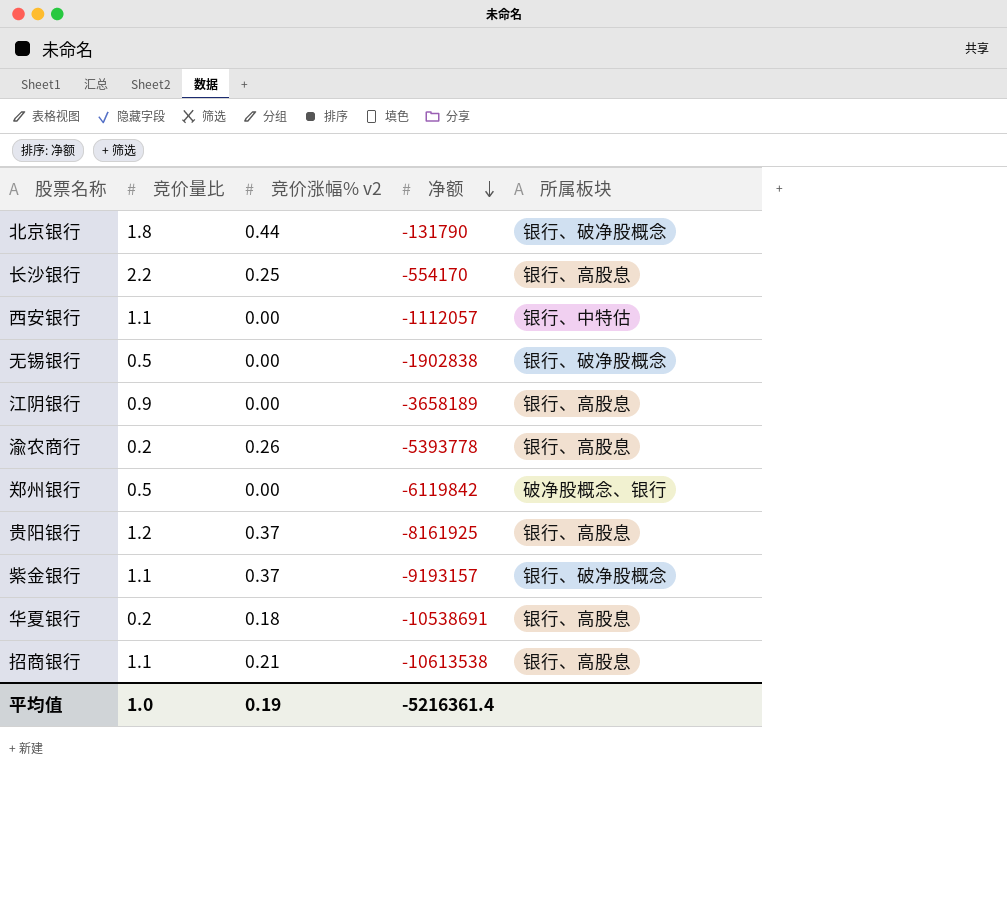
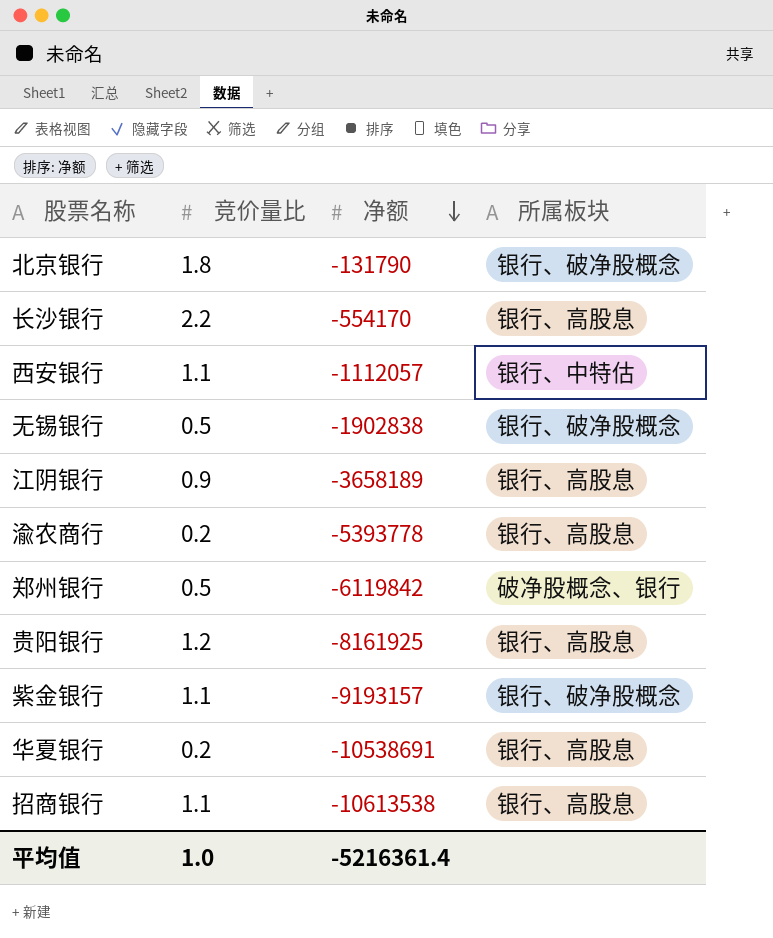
column 竞价涨幅% v2 | position: 3 -> none

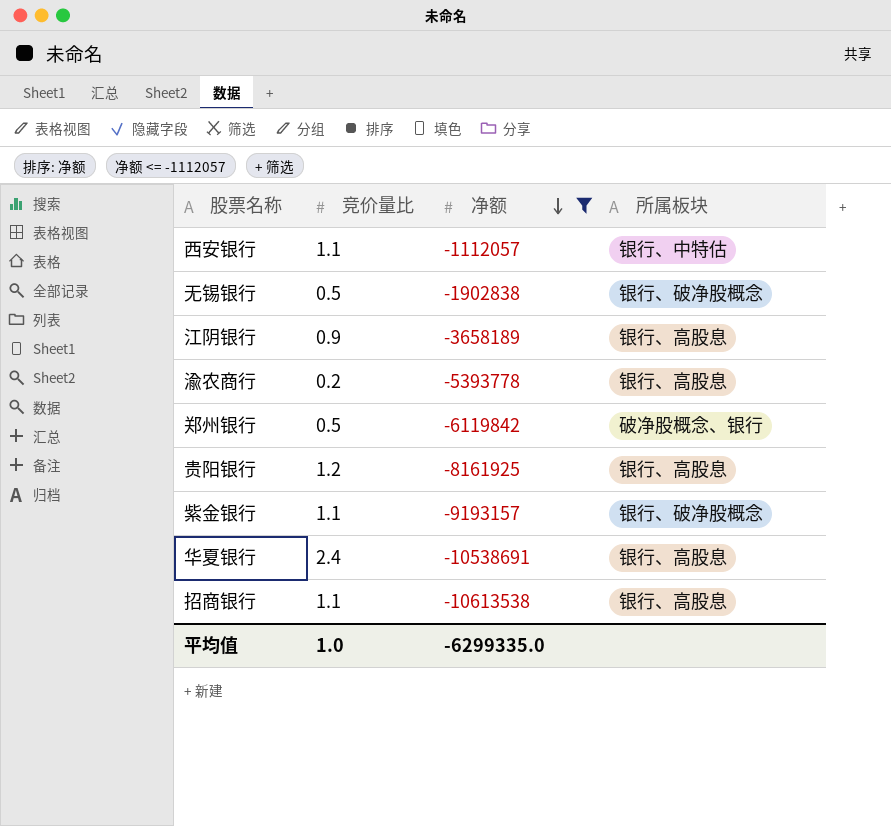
filter: none -> 净额 <= -1112057
华夏银行 | 竞价量比: 0.2 -> 2.4
平均值 | 净额: -5216361.4 -> -6299335.0

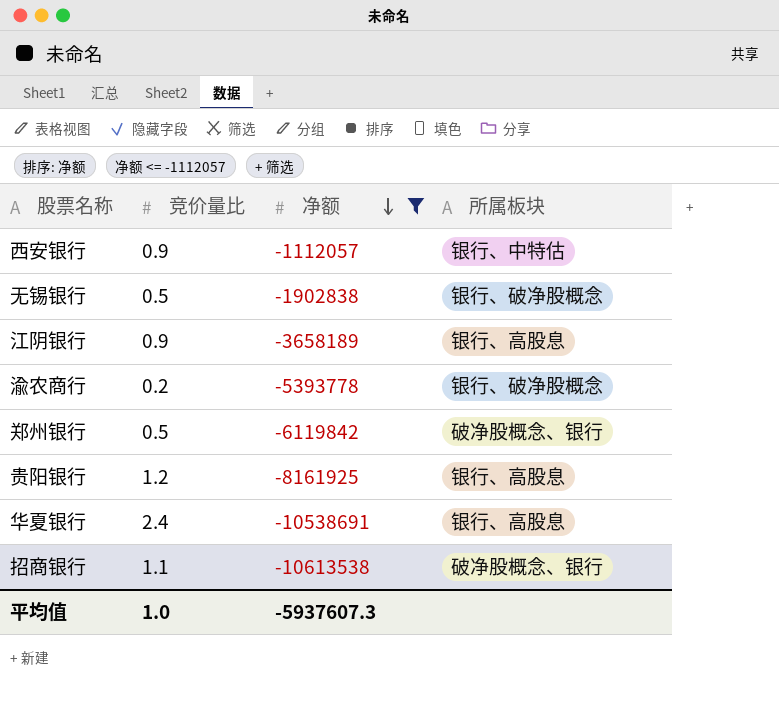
row 紫金银行: 1.1 | -9193157 | 银行、破净股概念 -> none
西安银行 | 竞价量比: 1.1 -> 0.9
渝农商行 | 所属板块: 银行、高股息 -> 银行、破净股概念
招商银行 | 所属板块: 银行、高股息 -> 破净股概念、银行
平均值 | 净额: -6299335.0 -> -5937607.3

